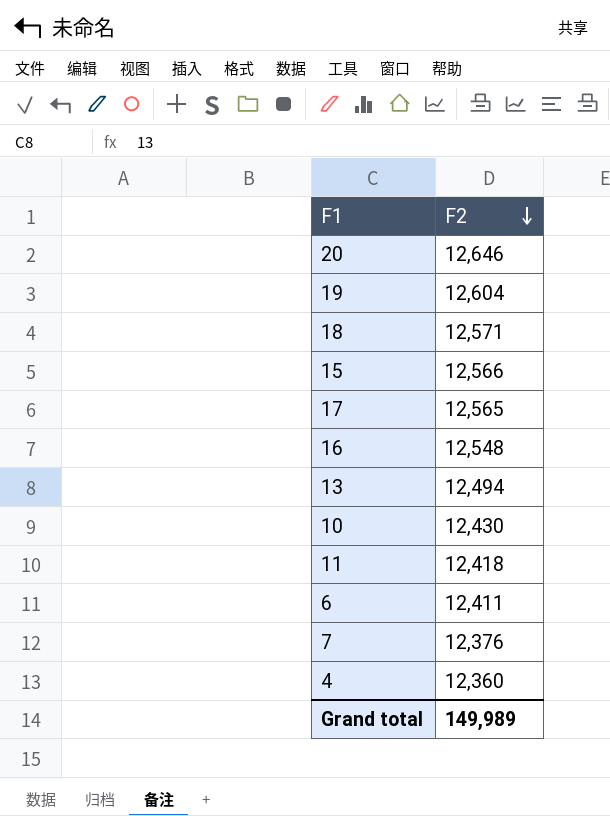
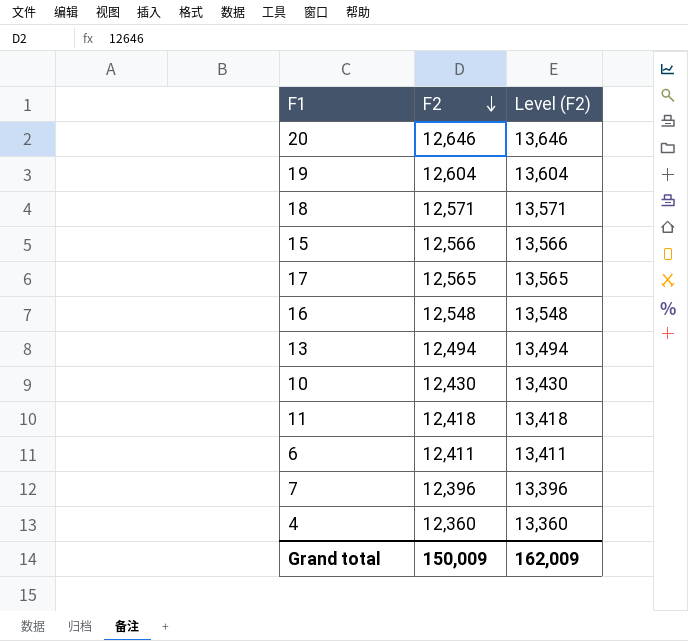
column Level (F2) | formula: none -> [F2] + 1000
7 | F2: 12,376 -> 12,396
Grand total | F2: 149,989 -> 150,009

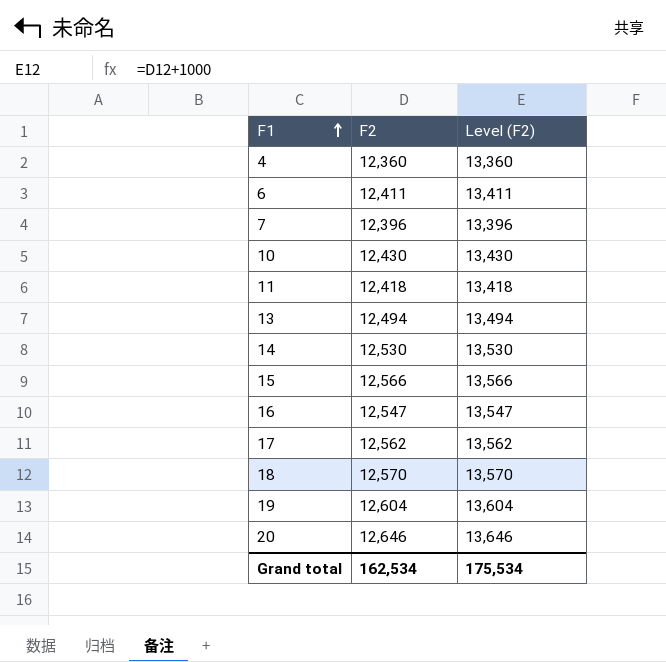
row order: F2 descending -> F1 ascending
row 14: none -> 12,530 | 13,530
16 | F2: 12,548 -> 12,547
16 | Level (F2): 13,548 -> 13,547
17 | F2: 12,565 -> 12,562
17 | Level (F2): 13,565 -> 13,562
18 | F2: 12,571 -> 12,570
18 | Level (F2): 13,571 -> 13,570
Grand total | F2: 150,009 -> 162,534
Grand total | Level (F2): 162,009 -> 175,534

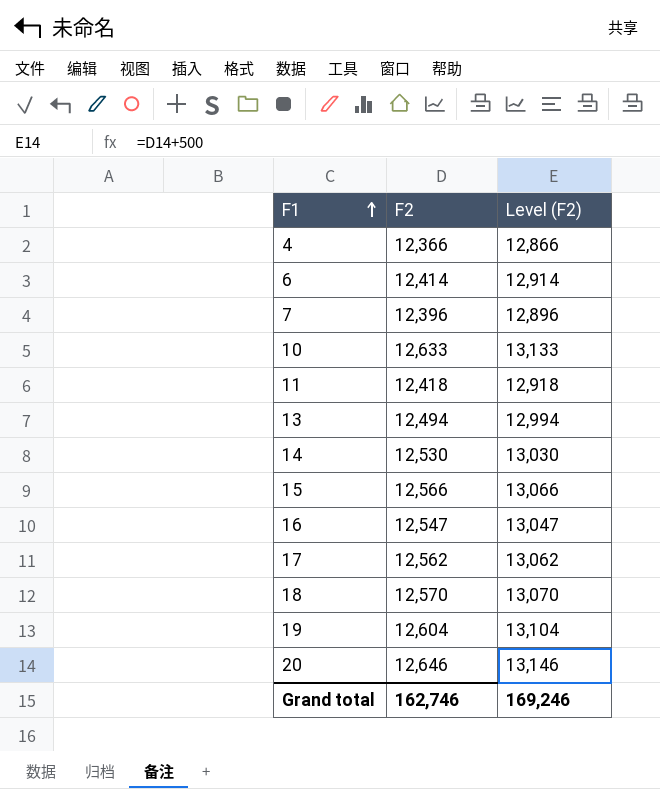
column Level (F2) | formula: [F2] + 1000 -> [F2] + 500
4 | F2: 12,360 -> 12,366
6 | F2: 12,411 -> 12,414
10 | F2: 12,430 -> 12,633
Grand total | F2: 162,534 -> 162,746
Grand total | Level (F2): 175,534 -> 169,246

